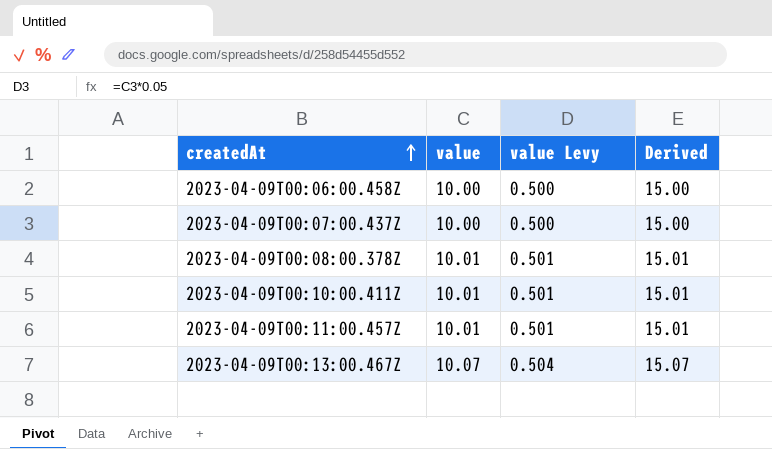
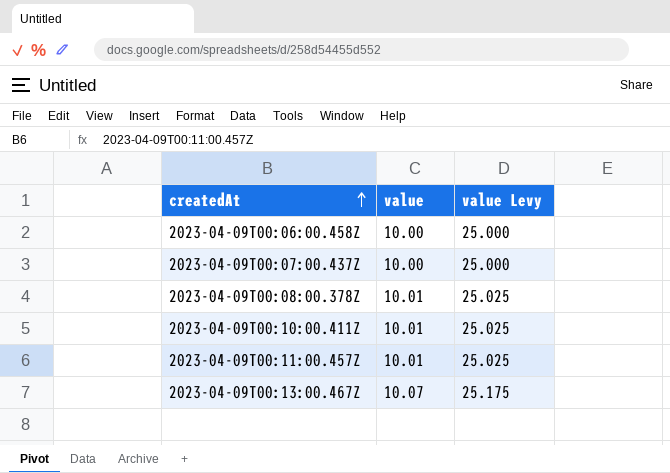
column Derived | formula: [value] + 5 -> none
column value Levy | formula: [value] * 0.05 -> [value] * 2.5

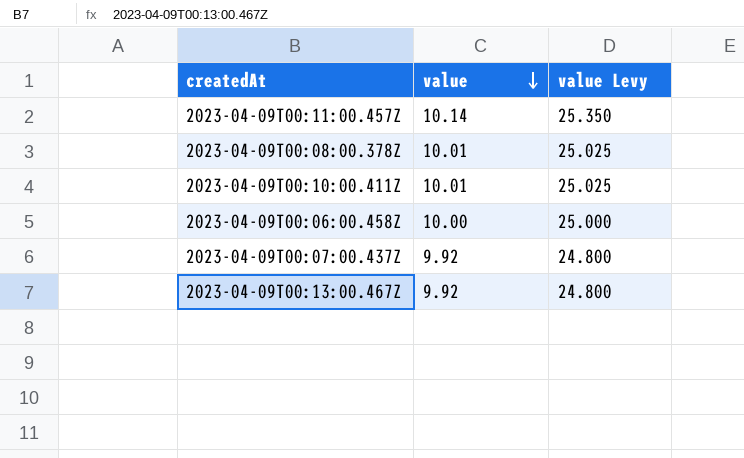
row order: createdAt ascending -> value descending
2023-04-09T00:11:00.457Z | value: 10.01 -> 10.14
2023-04-09T00:11:00.457Z | value Levy: 25.025 -> 25.350
2023-04-09T00:07:00.437Z | value: 10.00 -> 9.92
2023-04-09T00:07:00.437Z | value Levy: 25.000 -> 24.800
2023-04-09T00:13:00.467Z | value: 10.07 -> 9.92
2023-04-09T00:13:00.467Z | value Levy: 25.175 -> 24.800

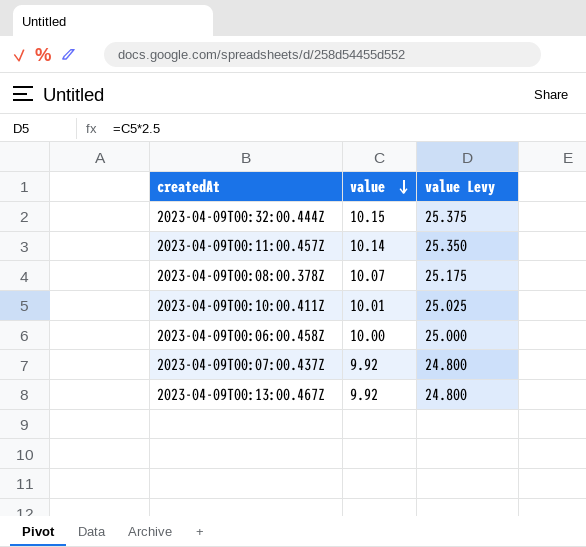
row 2023-04-09T00:32:00.444Z: none -> 10.15 | 25.375
2023-04-09T00:08:00.378Z | value: 10.01 -> 10.07
2023-04-09T00:08:00.378Z | value Levy: 25.025 -> 25.175

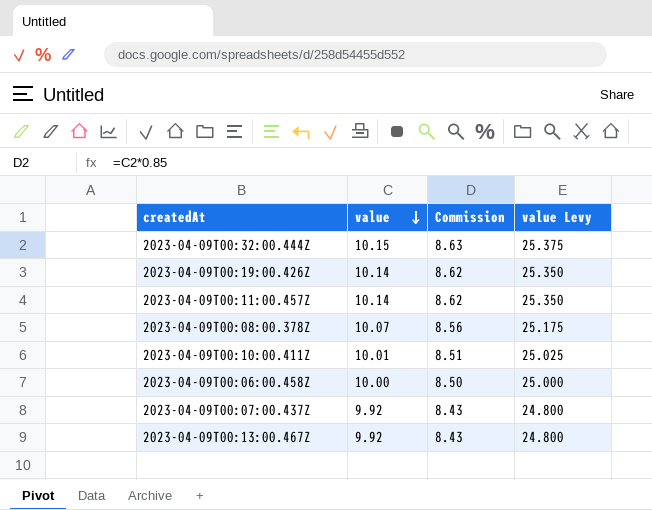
column Commission | formula: none -> [value] * 0.85
row 2023-04-09T00:19:00.426Z: none -> 10.14 | 8.62 | 25.350

